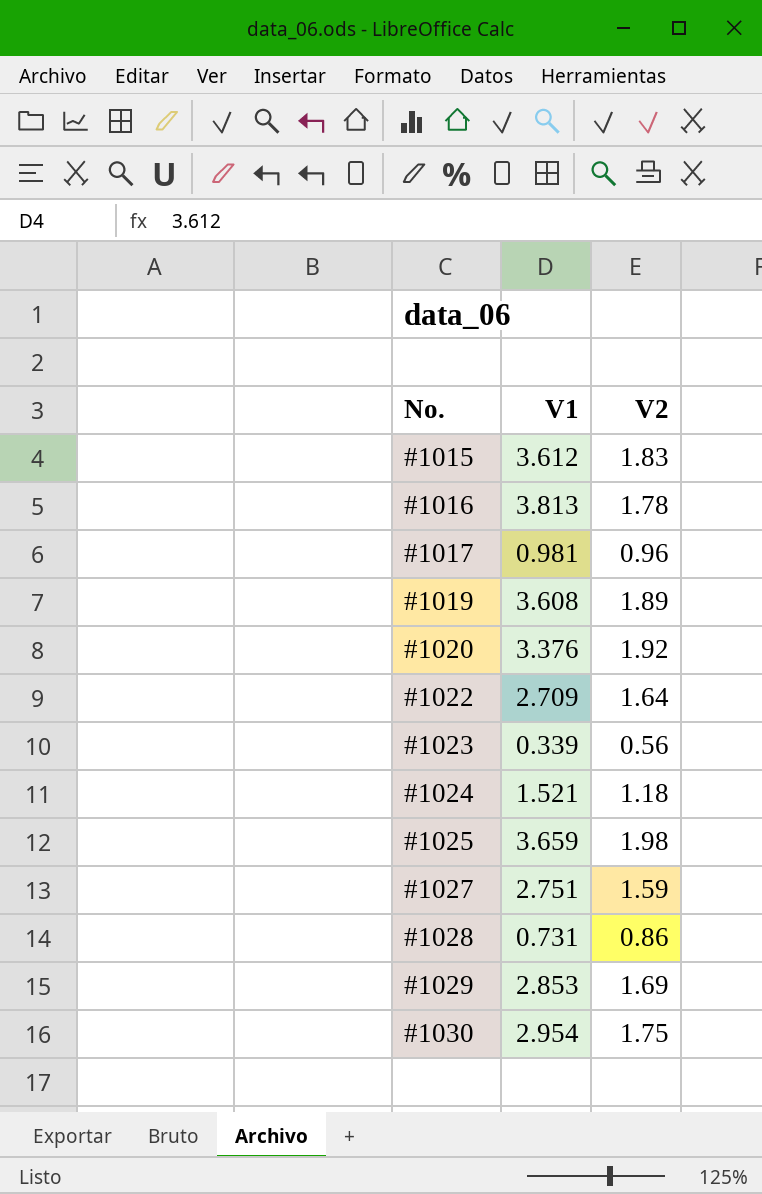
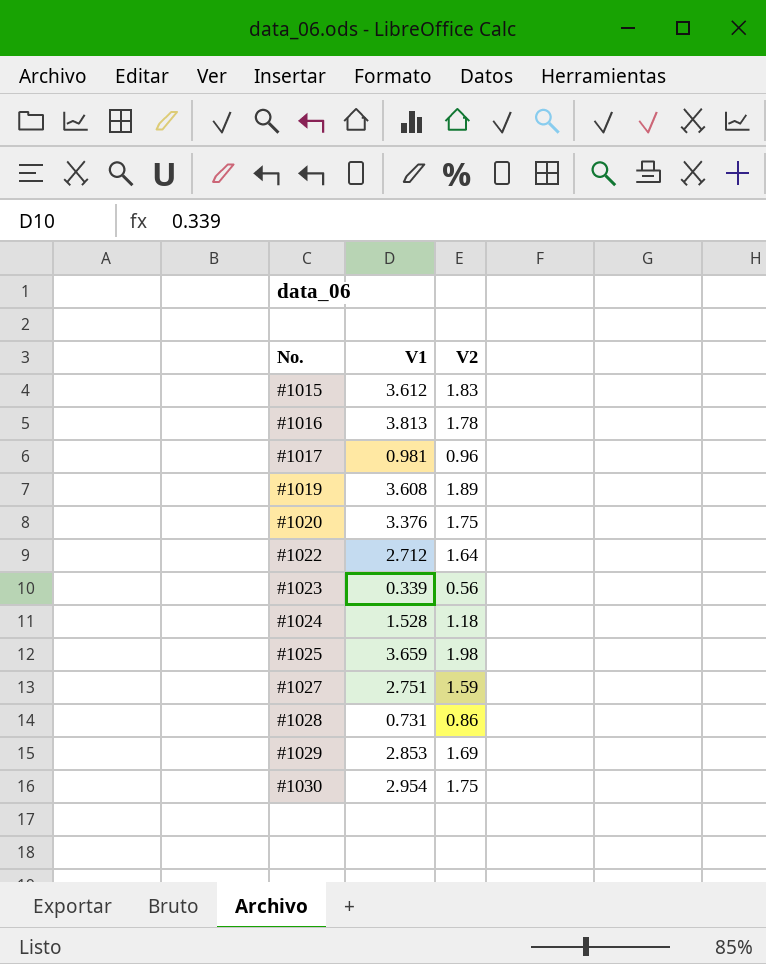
#1020 | V2: 1.92 -> 1.75
#1022 | V1: 2.709 -> 2.712
#1024 | V1: 1.521 -> 1.528

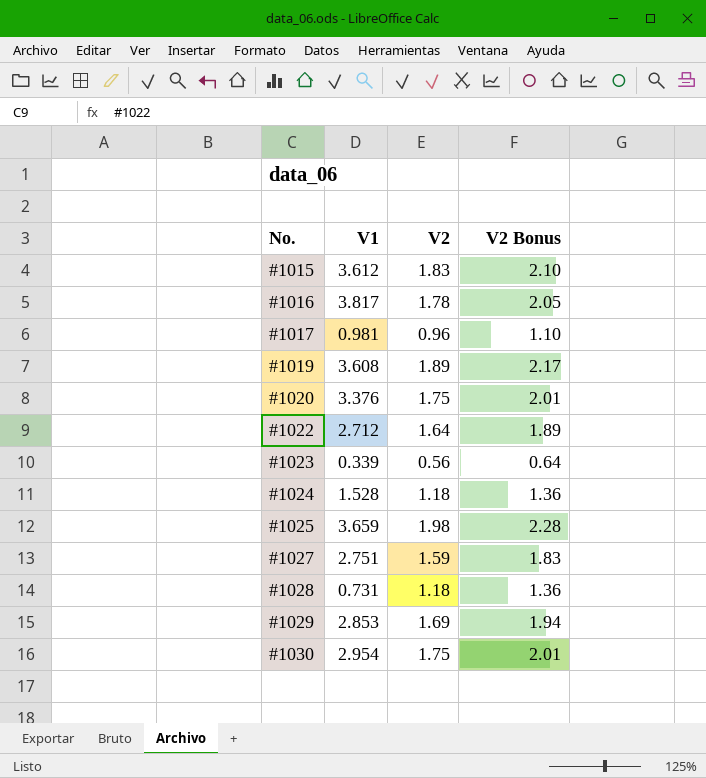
column V2 Bonus | formula: none -> [V2] * 1.15
#1016 | V1: 3.813 -> 3.817
#1028 | V2: 0.86 -> 1.18

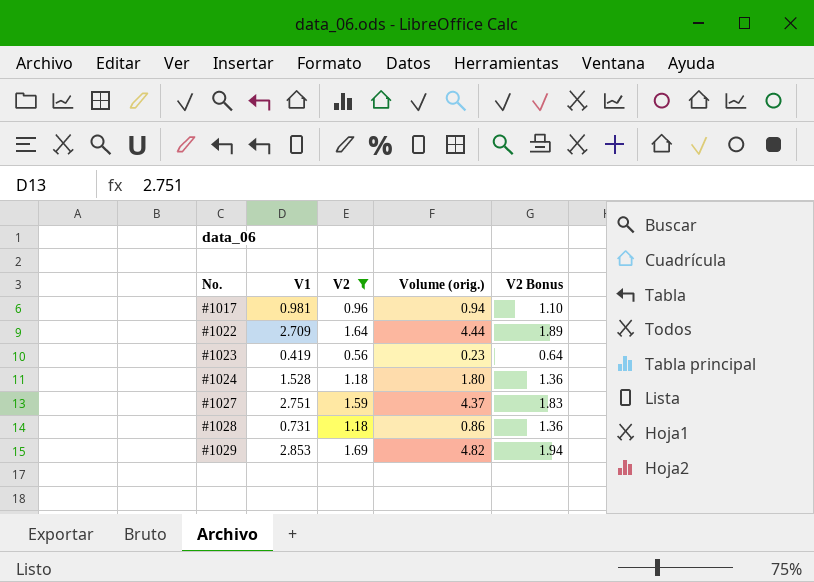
filter: none -> V2 <= 1.69
column Volume (orig.) | formula: none -> [V1] * [V2]
#1022 | V1: 2.712 -> 2.709
#1023 | V1: 0.339 -> 0.419

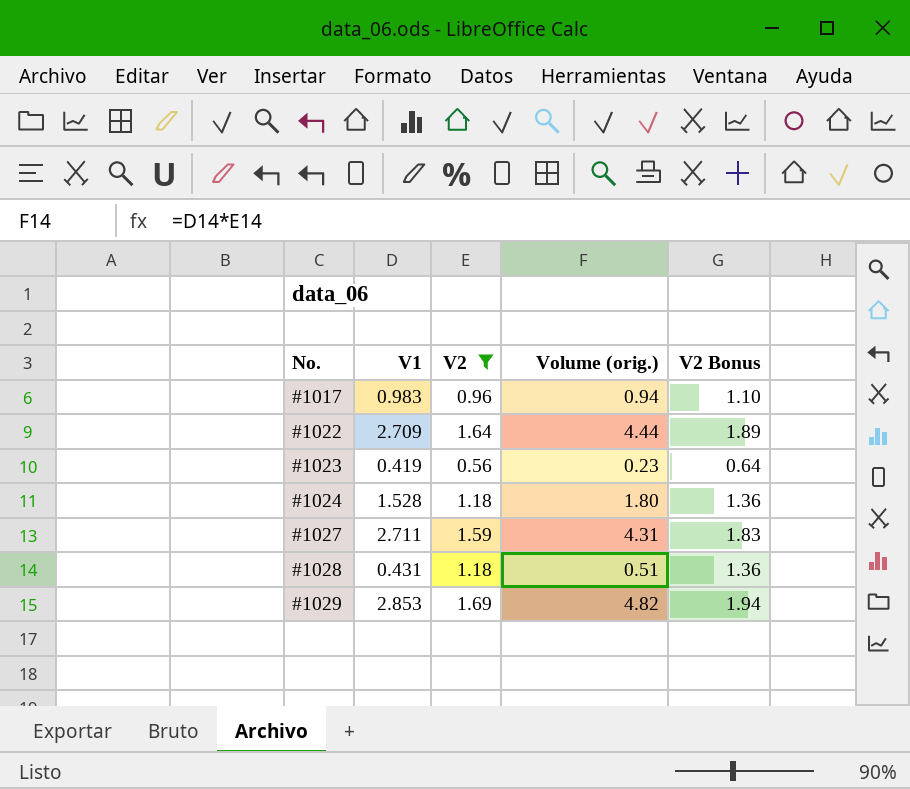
#1017 | V1: 0.981 -> 0.983
#1027 | V1: 2.751 -> 2.711
#1027 | Volume (orig.): 4.37 -> 4.31
#1028 | V1: 0.731 -> 0.431
#1028 | Volume (orig.): 0.86 -> 0.51

